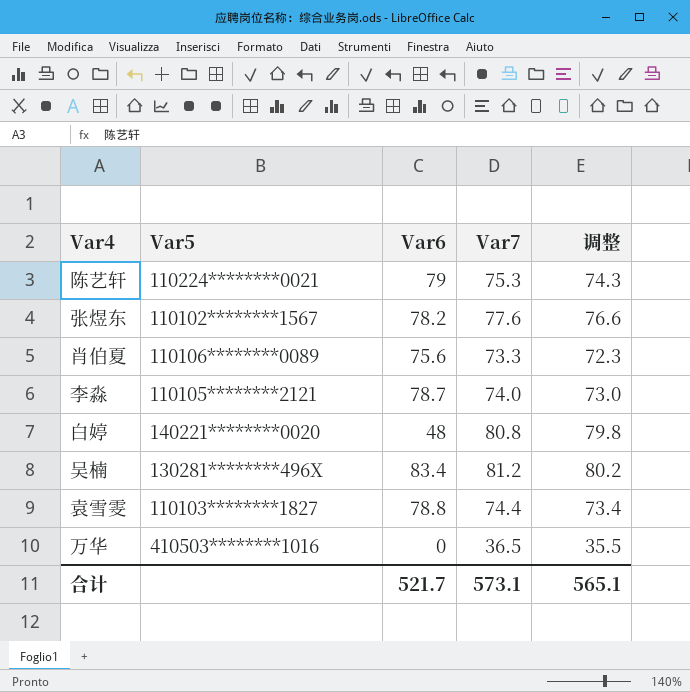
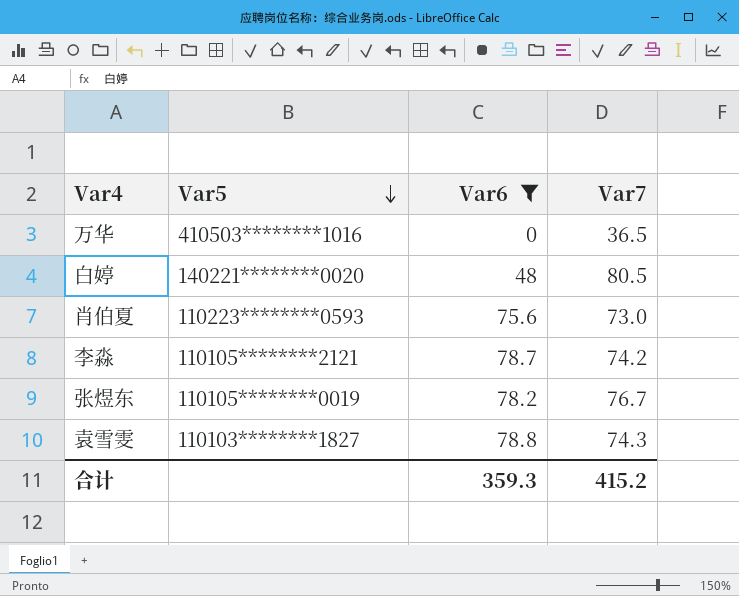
filter: none -> Var6 <= 78.8
row order: none -> Var5 descending
column 调整 | formula: [Var7] - 1 -> none
白婷 | Var7: 80.8 -> 80.5
肖伯夏 | Var5: 110106********0089 -> 110223********0593
肖伯夏 | Var7: 73.3 -> 73.0
李淼 | Var7: 74.0 -> 74.2
张煜东 | Var5: 110102********1567 -> 110105********0019
张煜东 | Var7: 77.6 -> 76.7
袁雪雯 | Var7: 74.4 -> 74.3
合计 | Var6: 521.7 -> 359.3
合计 | Var7: 573.1 -> 415.2

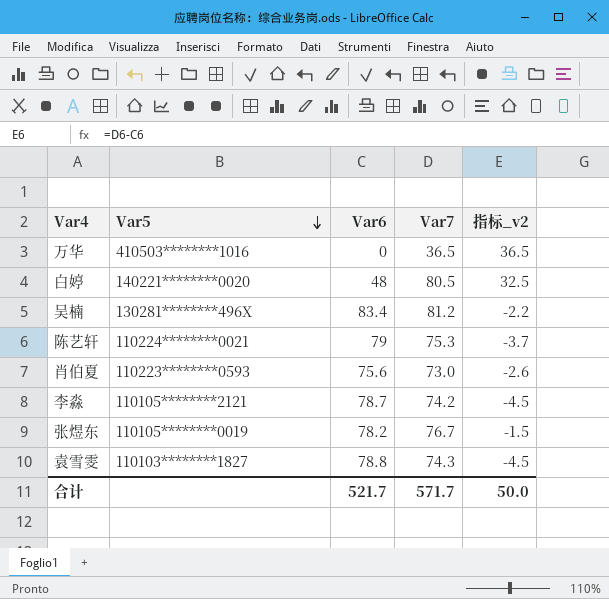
filter: Var6 <= 78.8 -> none
column 指标_v2 | formula: none -> [Var7] - [Var6]
合计 | Var6: 359.3 -> 521.7
合计 | Var7: 415.2 -> 571.7

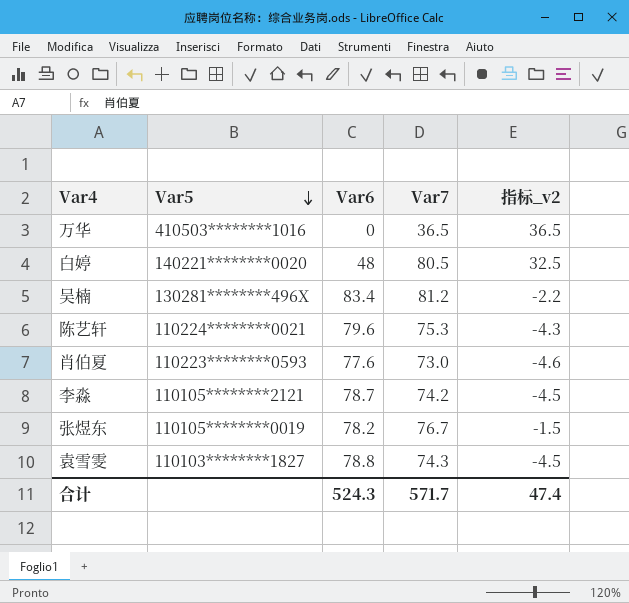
陈艺轩 | Var6: 79 -> 79.6
陈艺轩 | 指标_v2: -3.7 -> -4.3
肖伯夏 | Var6: 75.6 -> 77.6
肖伯夏 | 指标_v2: -2.6 -> -4.6
合计 | Var6: 521.7 -> 524.3
合计 | 指标_v2: 50.0 -> 47.4

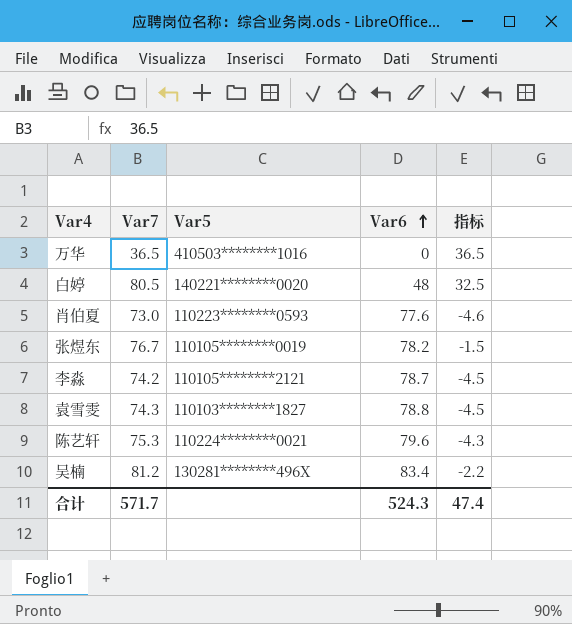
row order: Var5 descending -> Var6 ascending
column Var7 | position: 4 -> 2
column name: 指标_v2 -> 指标

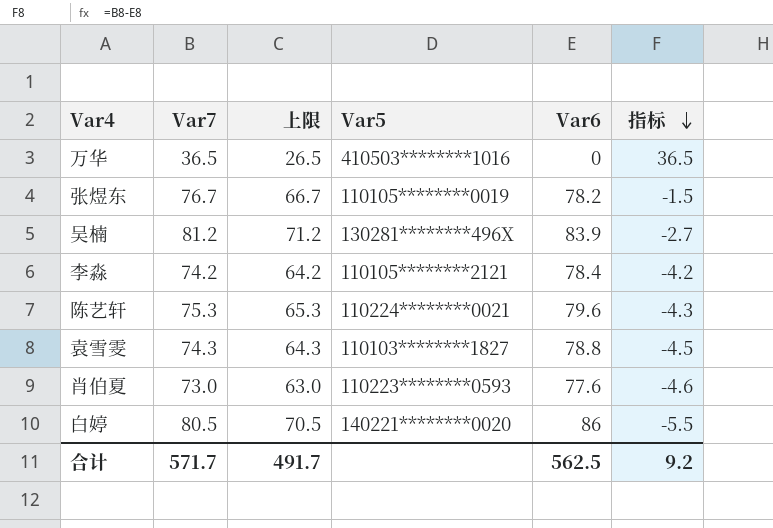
row order: Var6 ascending -> 指标 descending
column 上限 | formula: none -> [Var7] - 10
吴楠 | Var6: 83.4 -> 83.9
吴楠 | 指标: -2.2 -> -2.7
李淼 | Var6: 78.7 -> 78.4
李淼 | 指标: -4.5 -> -4.2
白婷 | Var6: 48 -> 86
白婷 | 指标: 32.5 -> -5.5
合计 | Var6: 524.3 -> 562.5
合计 | 指标: 47.4 -> 9.2

